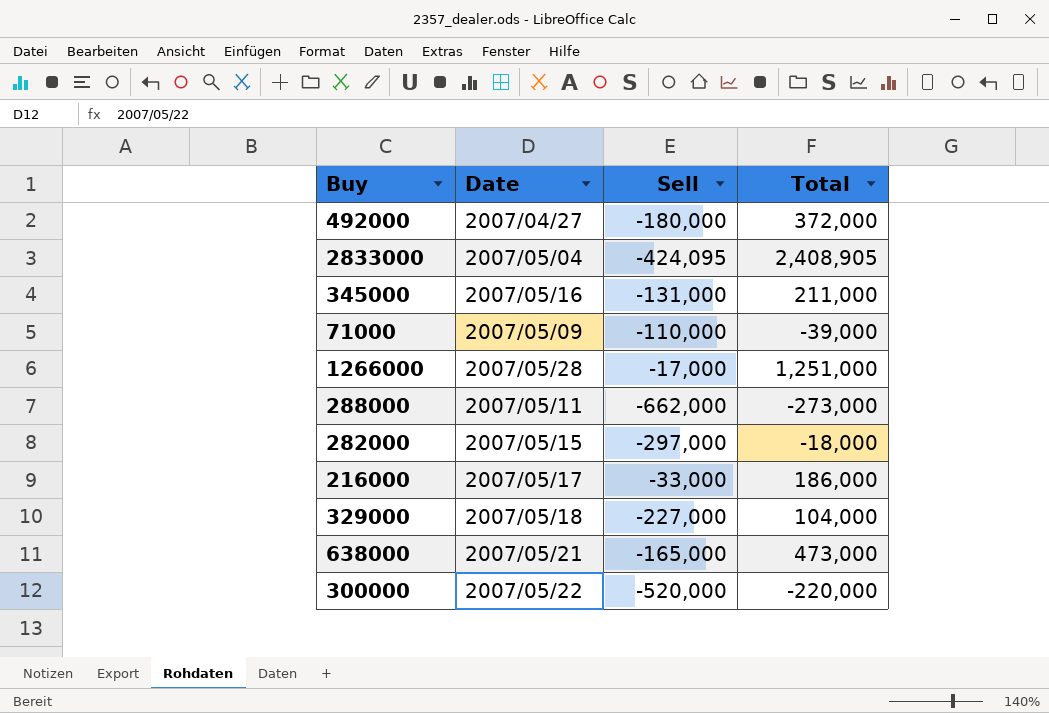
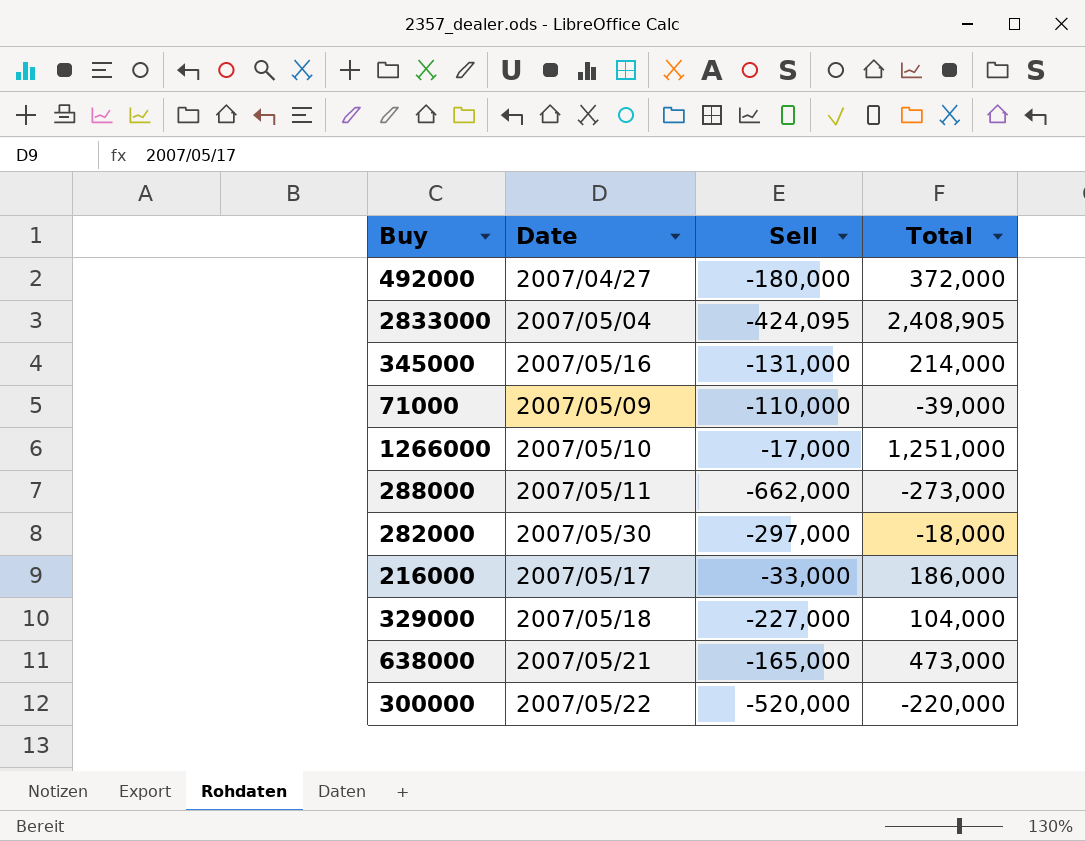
345000 | Total: 211,000 -> 214,000
1266000 | Date: 2007/05/28 -> 2007/05/10
282000 | Date: 2007/05/15 -> 2007/05/30

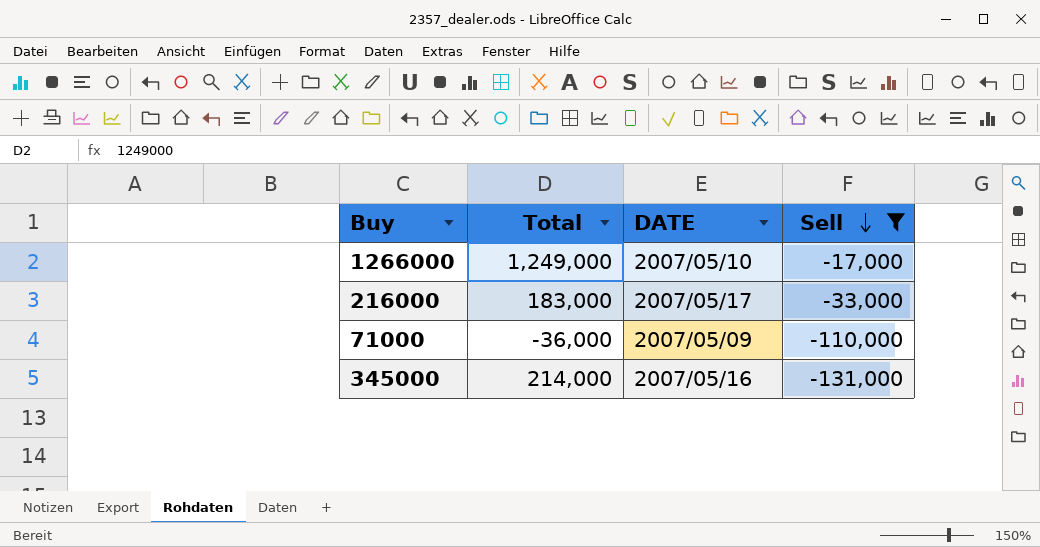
filter: none -> Sell >= -131,000
row order: none -> Sell descending
column Total | position: 4 -> 2
column name: Date -> DATE
1266000 | Total: 1,251,000 -> 1,249,000
216000 | Total: 186,000 -> 183,000
71000 | Total: -39,000 -> -36,000

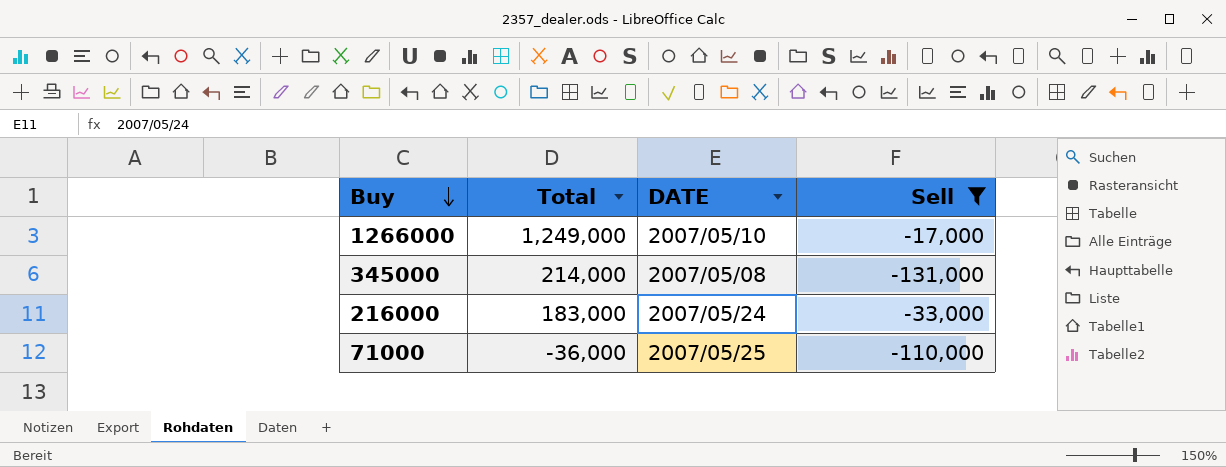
row order: Sell descending -> Buy descending
345000 | DATE: 2007/05/16 -> 2007/05/08
216000 | DATE: 2007/05/17 -> 2007/05/24
71000 | DATE: 2007/05/09 -> 2007/05/25

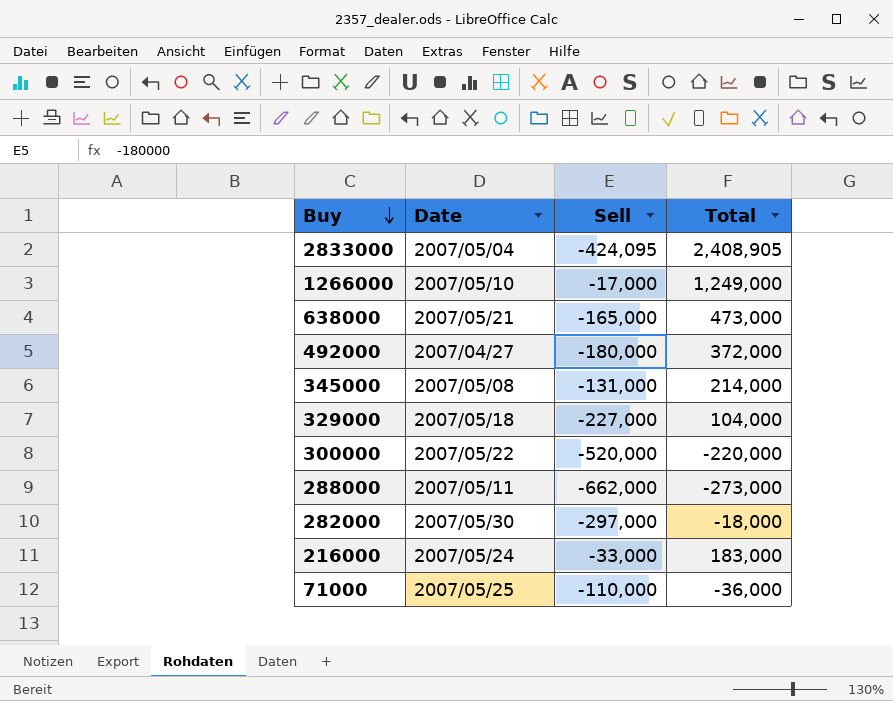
filter: Sell >= -131,000 -> none
column name: DATE -> Date
column Total | position: 2 -> 4

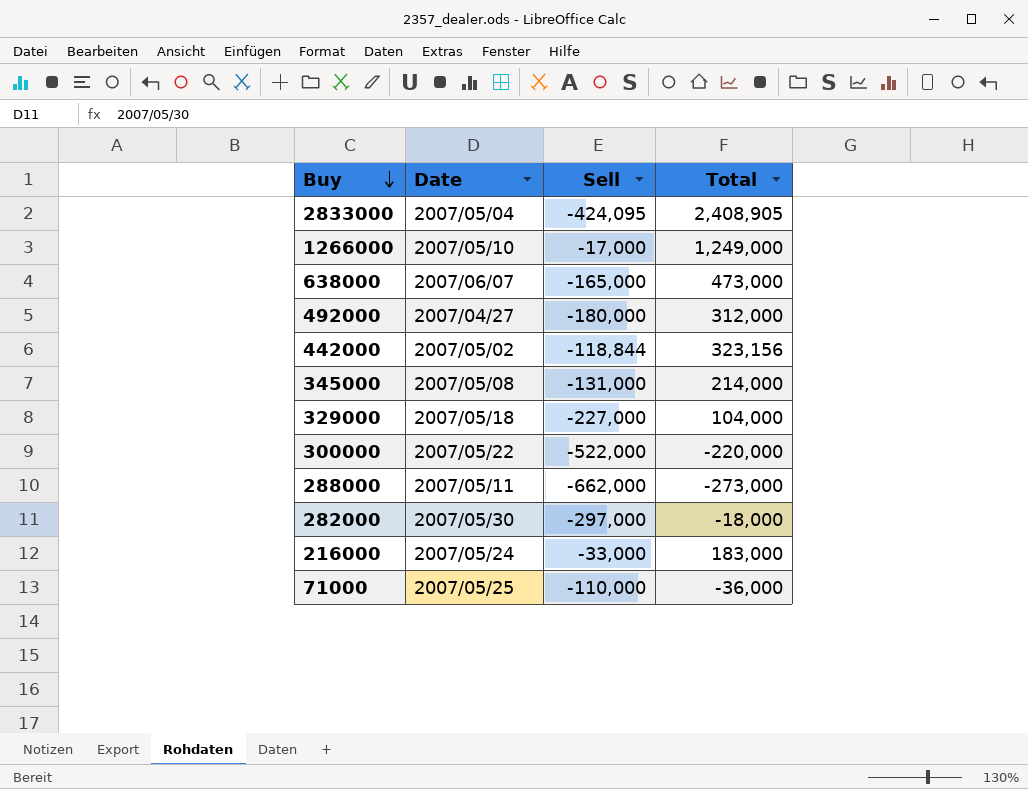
638000 | Date: 2007/05/21 -> 2007/06/07
492000 | Total: 372,000 -> 312,000
row 442000: none -> 2007/05/02 | -118,844 | 323,156
300000 | Sell: -520,000 -> -522,000

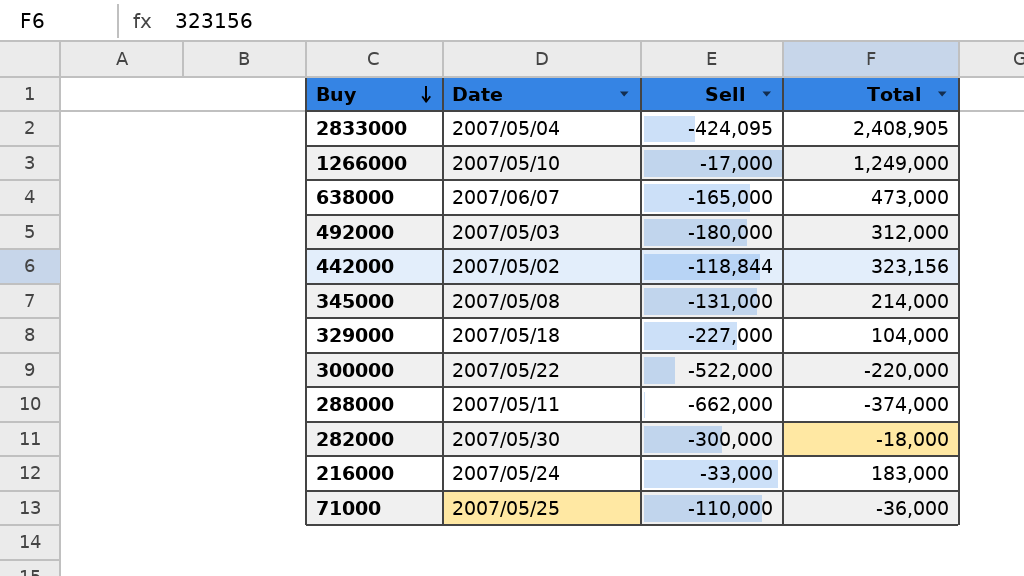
492000 | Date: 2007/04/27 -> 2007/05/03
288000 | Total: -273,000 -> -374,000
282000 | Sell: -297,000 -> -300,000

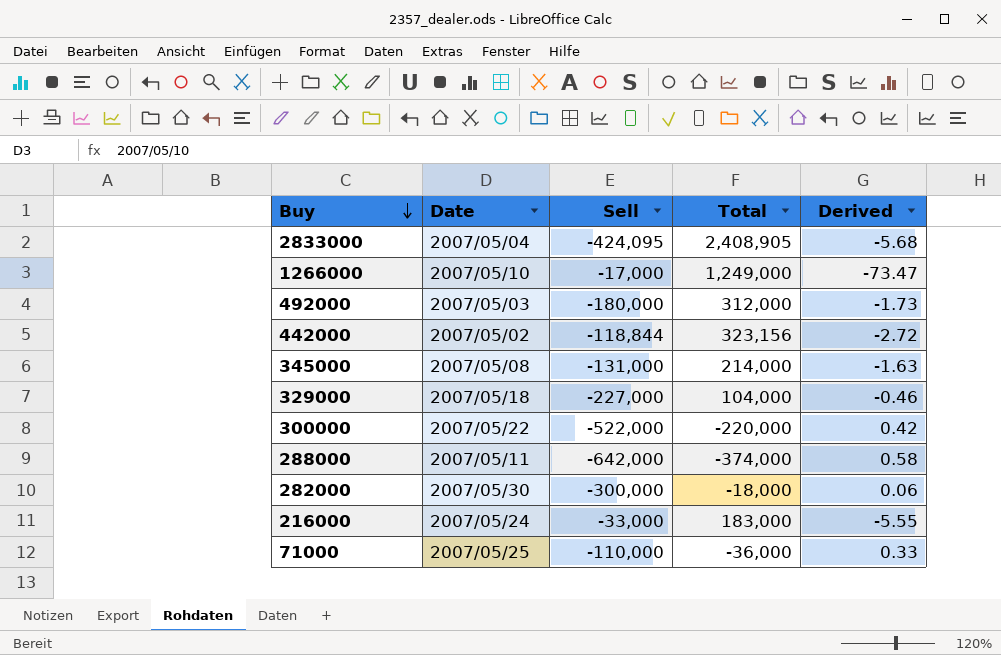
column Derived | formula: none -> [Total] / [Sell]
row 638000: 2007/06/07 | -165,000 | 473,000 -> none
288000 | Sell: -662,000 -> -642,000

